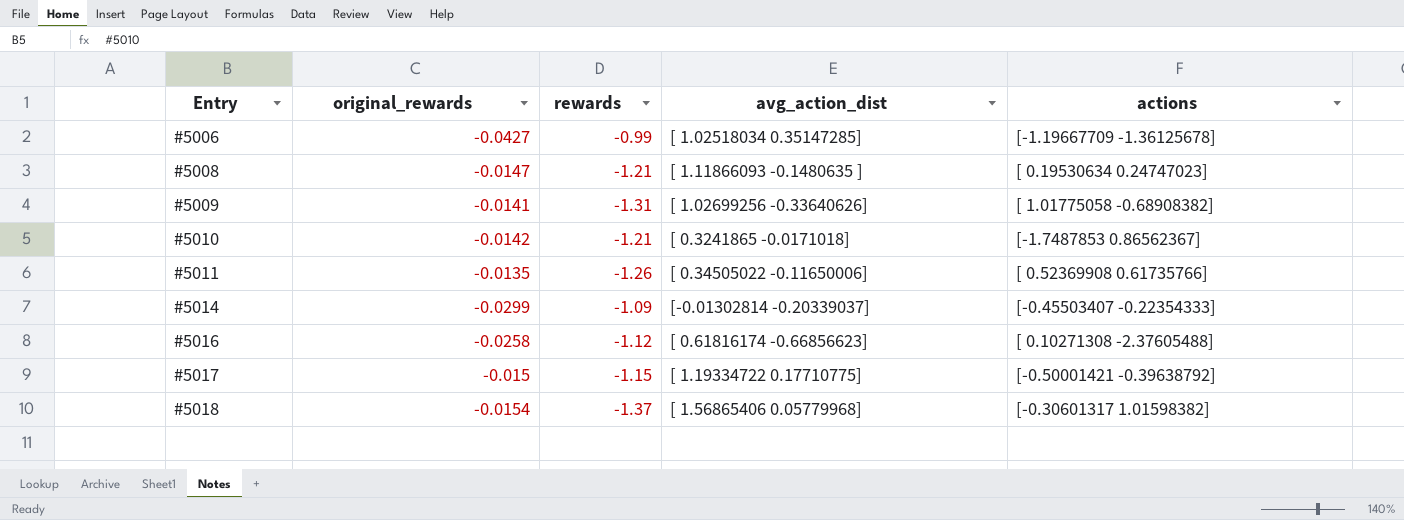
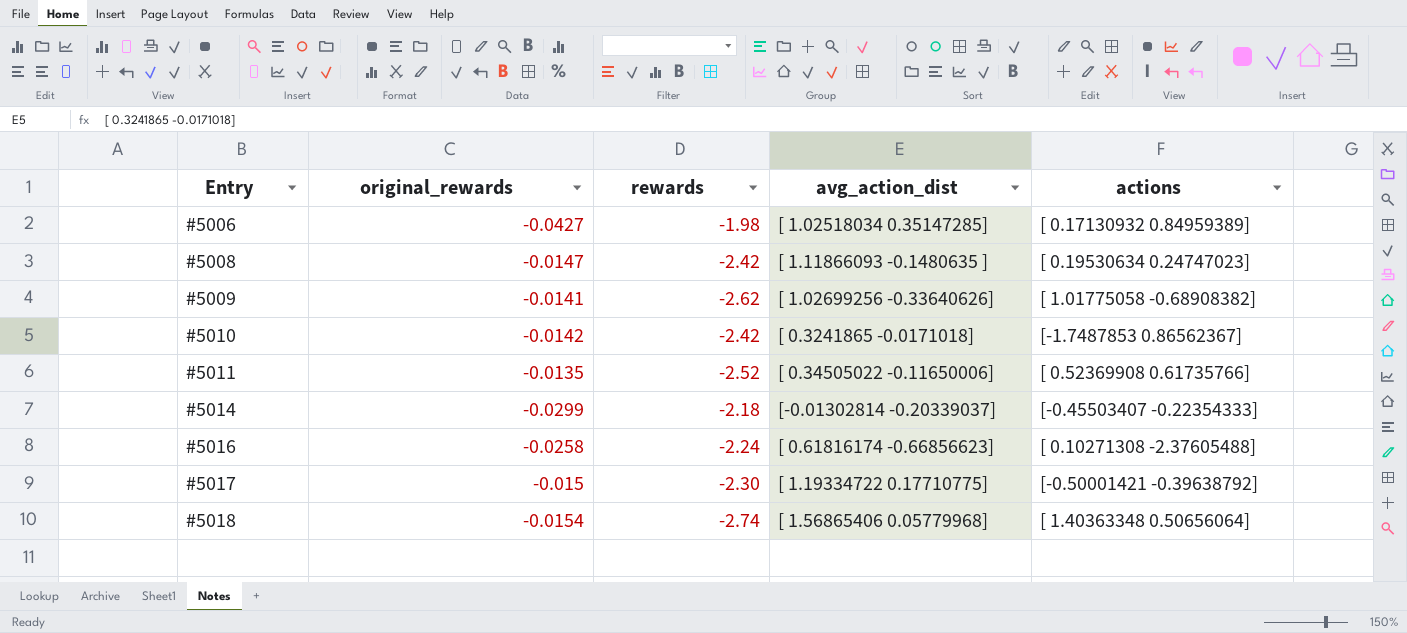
#5006 | rewards: -0.99 -> -1.98
#5006 | actions: [-1.19667709 -1.36125678] -> [ 0.17130932 0.84959389]
#5008 | rewards: -1.21 -> -2.42
#5009 | rewards: -1.31 -> -2.62
#5010 | rewards: -1.21 -> -2.42
#5011 | rewards: -1.26 -> -2.52
#5014 | rewards: -1.09 -> -2.18
#5016 | rewards: -1.12 -> -2.24
#5017 | rewards: -1.15 -> -2.30
#5018 | rewards: -1.37 -> -2.74
#5018 | actions: [-0.30601317 1.01598382] -> [ 1.40363348 0.50656064]

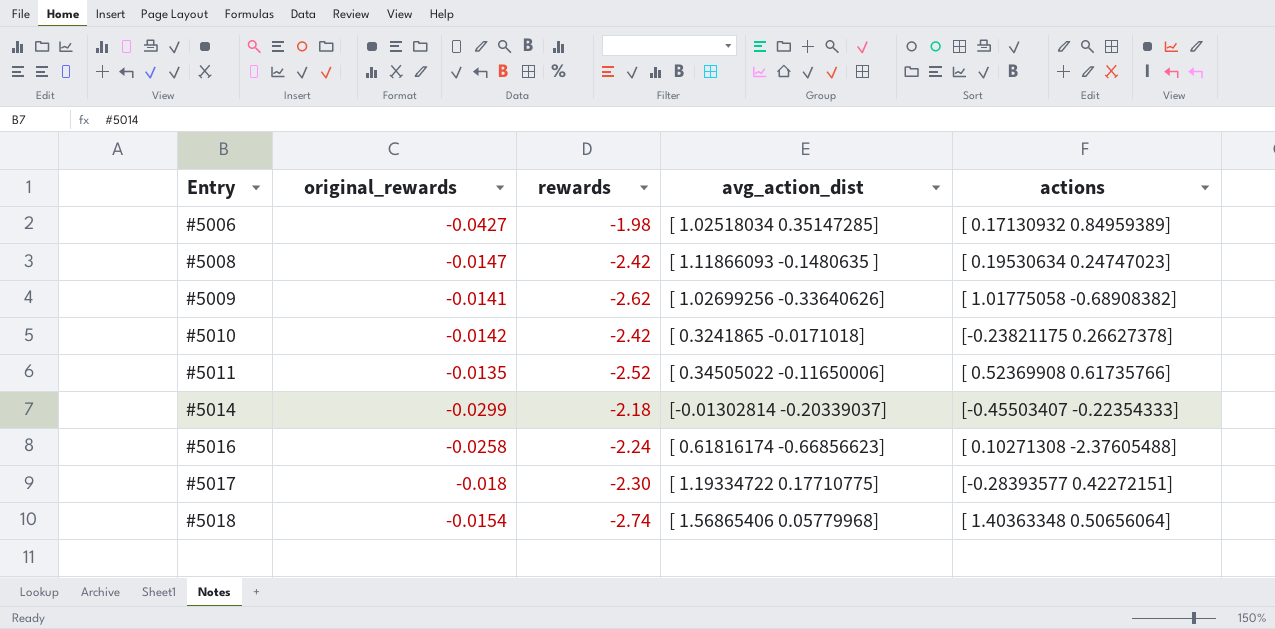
#5010 | actions: [-1.7487853 0.86562367] -> [-0.23821175 0.26627378]
#5017 | original_rewards: -0.015 -> -0.018
#5017 | actions: [-0.50001421 -0.39638792] -> [-0.28393577 0.42272151]

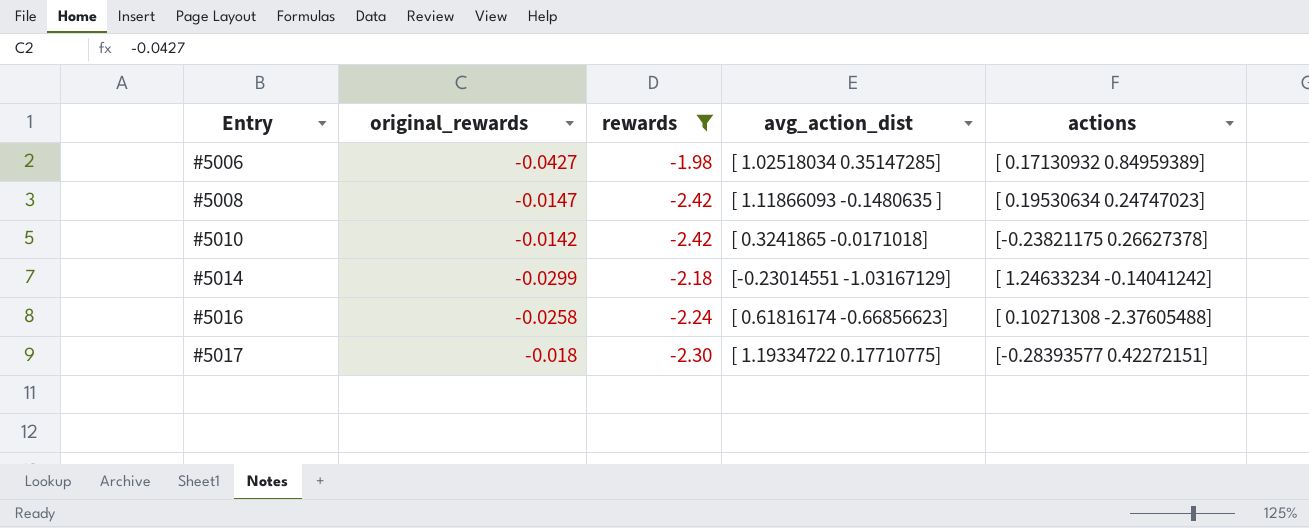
filter: none -> rewards >= -2.42
#5014 | avg_action_dist: [-0.01302814 -0.20339037] -> [-0.23014551 -1.03167129]
#5014 | actions: [-0.45503407 -0.22354333] -> [ 1.24633234 -0.14041242]

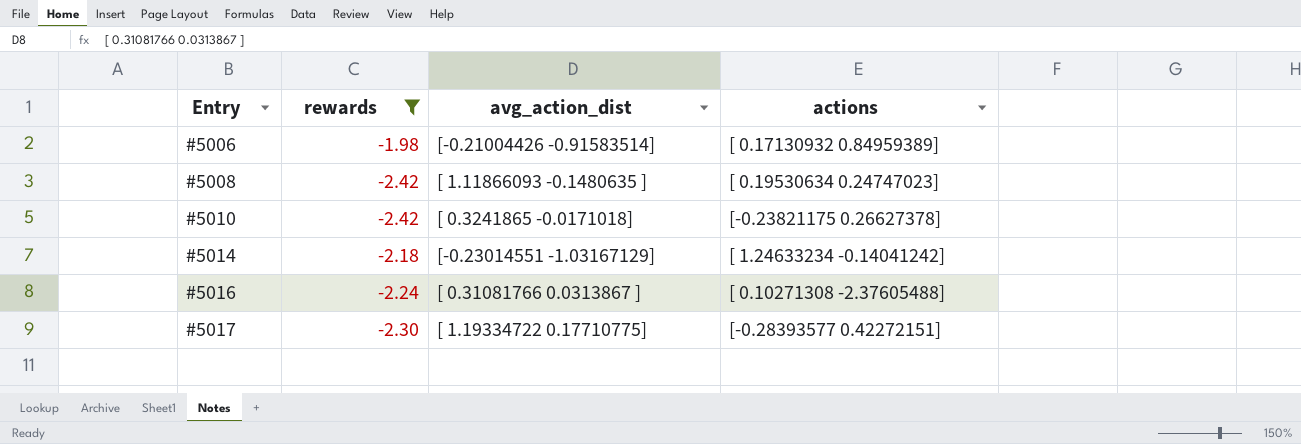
column original_rewards | position: 2 -> none
#5006 | avg_action_dist: [ 1.02518034 0.35147285] -> [-0.21004426 -0.91583514]
#5016 | avg_action_dist: [ 0.61816174 -0.66856623] -> [ 0.31081766 0.0313867 ]

